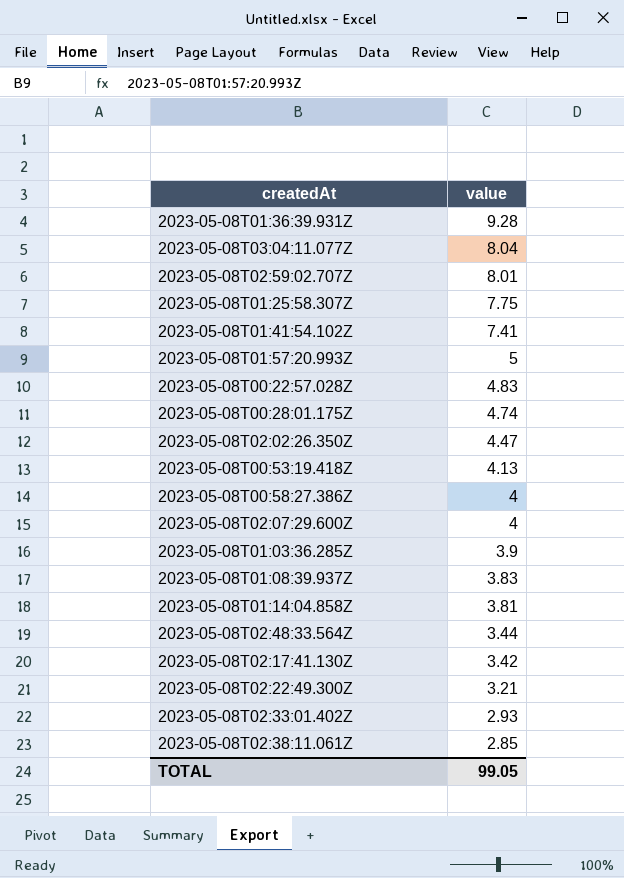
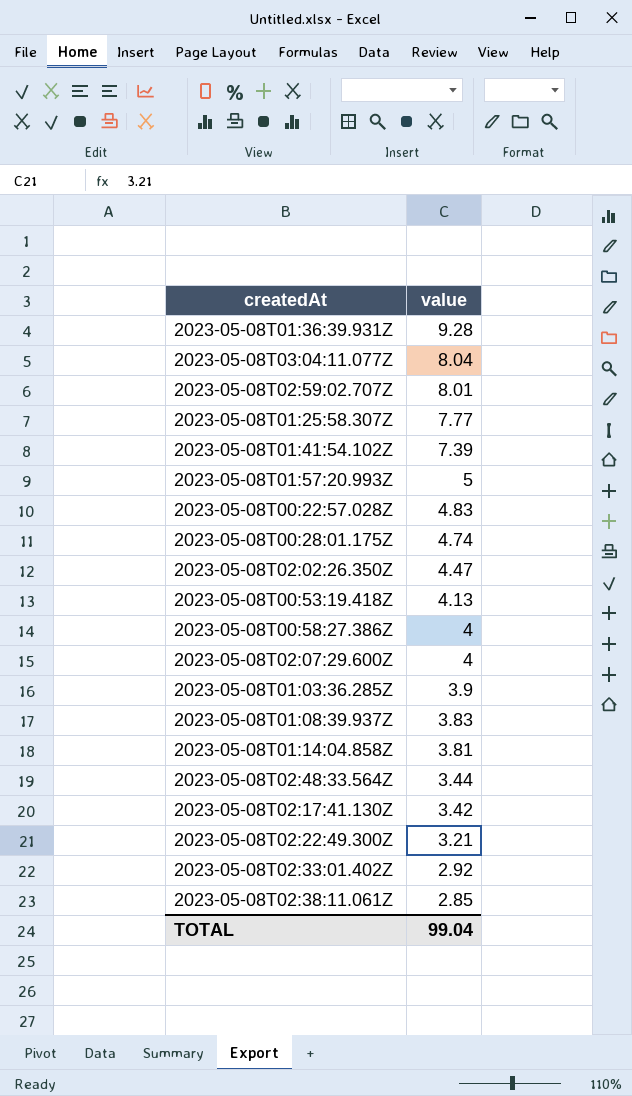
2023-05-08T01:25:58.307Z | value: 7.75 -> 7.77
2023-05-08T01:41:54.102Z | value: 7.41 -> 7.39
2023-05-08T02:33:01.402Z | value: 2.93 -> 2.92
TOTAL | value: 99.05 -> 99.04

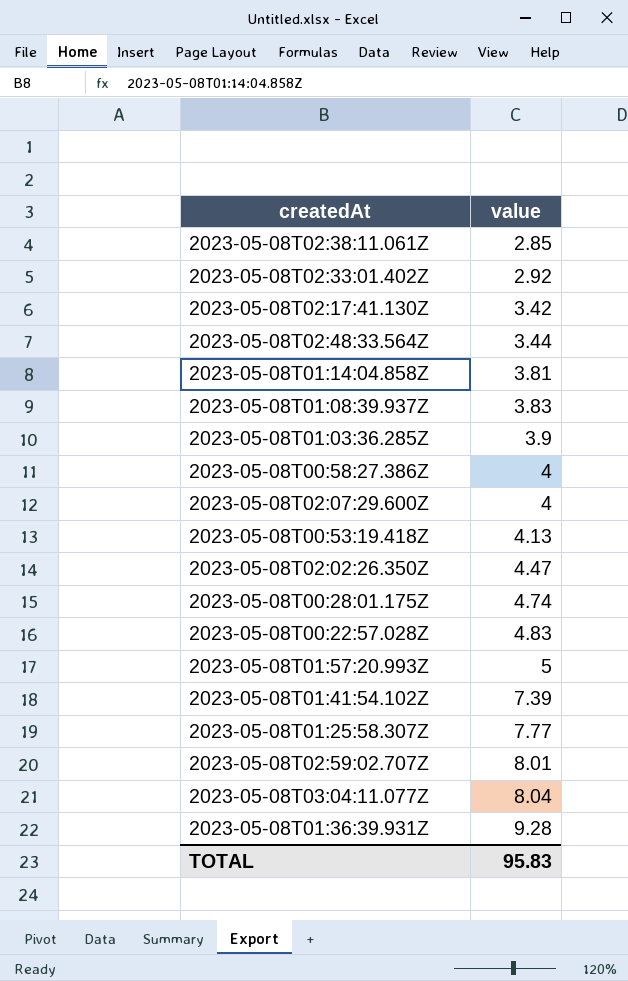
row order: value descending -> value ascending
row 2023-05-08T02:22:49.300Z: 3.21 -> none
TOTAL | value: 99.04 -> 95.83

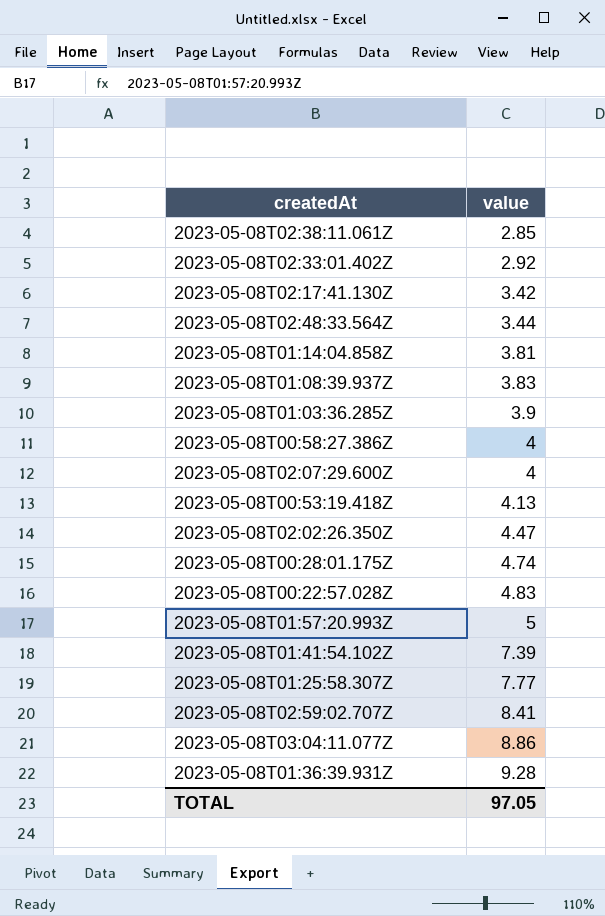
2023-05-08T02:59:02.707Z | value: 8.01 -> 8.41
2023-05-08T03:04:11.077Z | value: 8.04 -> 8.86
TOTAL | value: 95.83 -> 97.05

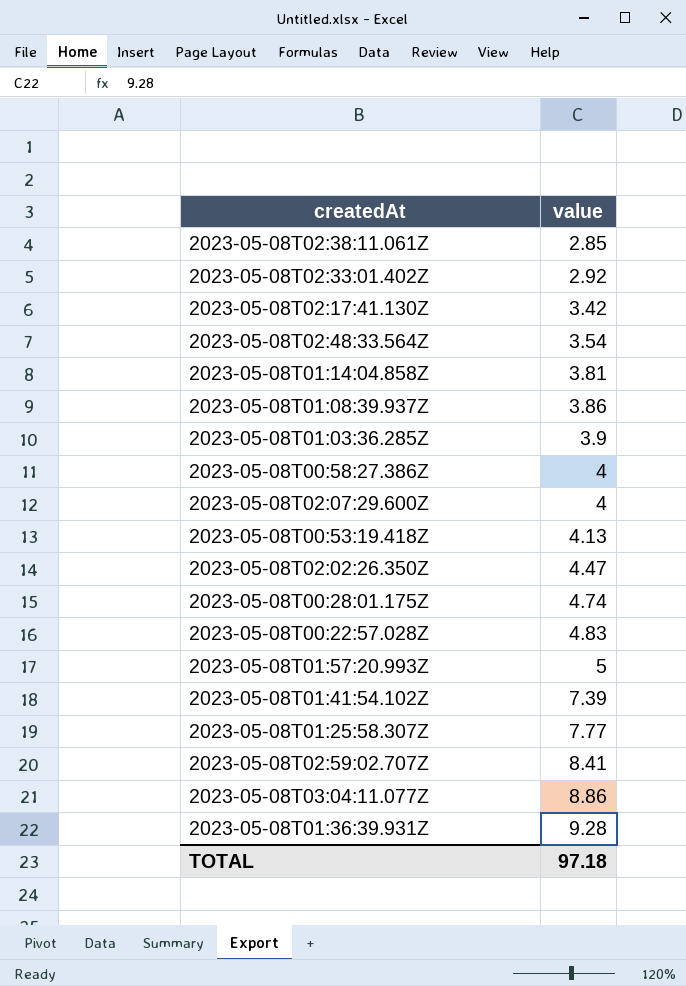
2023-05-08T02:48:33.564Z | value: 3.44 -> 3.54
2023-05-08T01:08:39.937Z | value: 3.83 -> 3.86
TOTAL | value: 97.05 -> 97.18

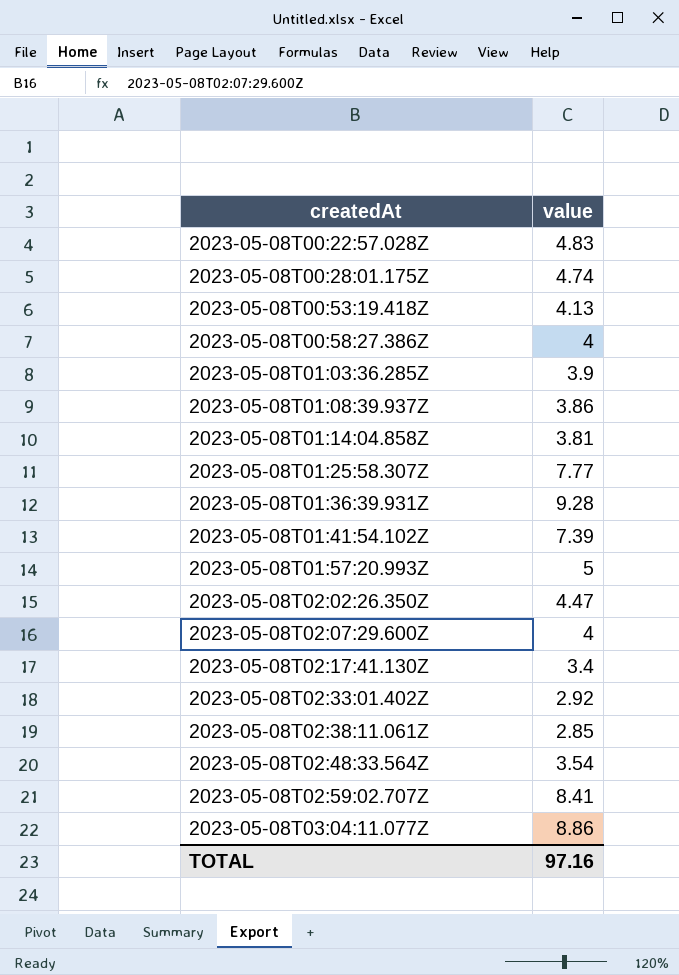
row order: value ascending -> createdAt ascending
2023-05-08T02:17:41.130Z | value: 3.42 -> 3.4
TOTAL | value: 97.18 -> 97.16

